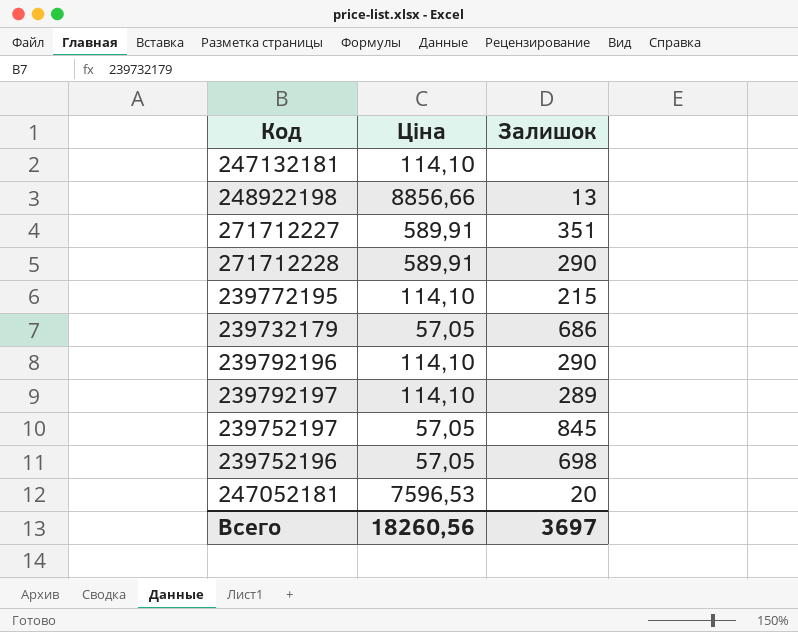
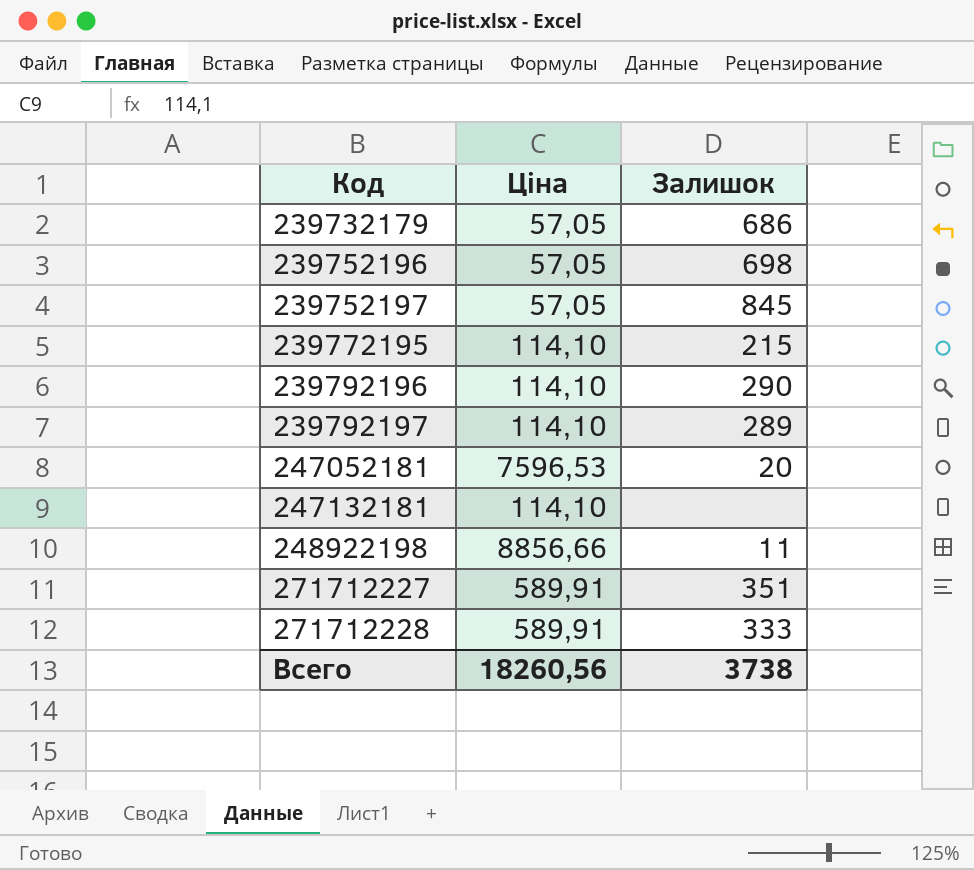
row order: none -> Код ascending
248922198 | Залишок: 13 -> 11
271712228 | Залишок: 290 -> 333
Всего | Залишок: 3697 -> 3738

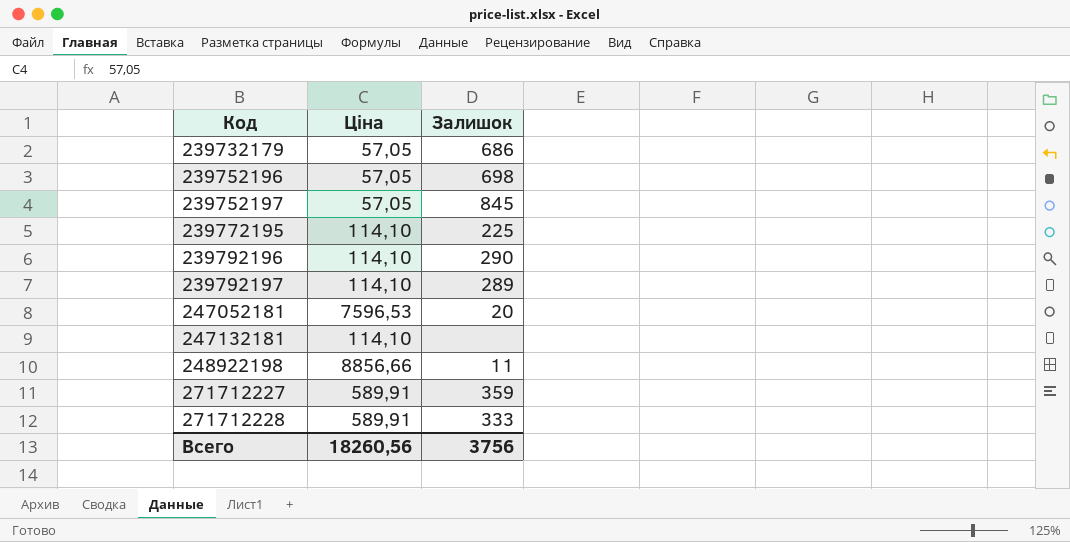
239772195 | Залишок: 215 -> 225
271712227 | Залишок: 351 -> 359
Всего | Залишок: 3738 -> 3756

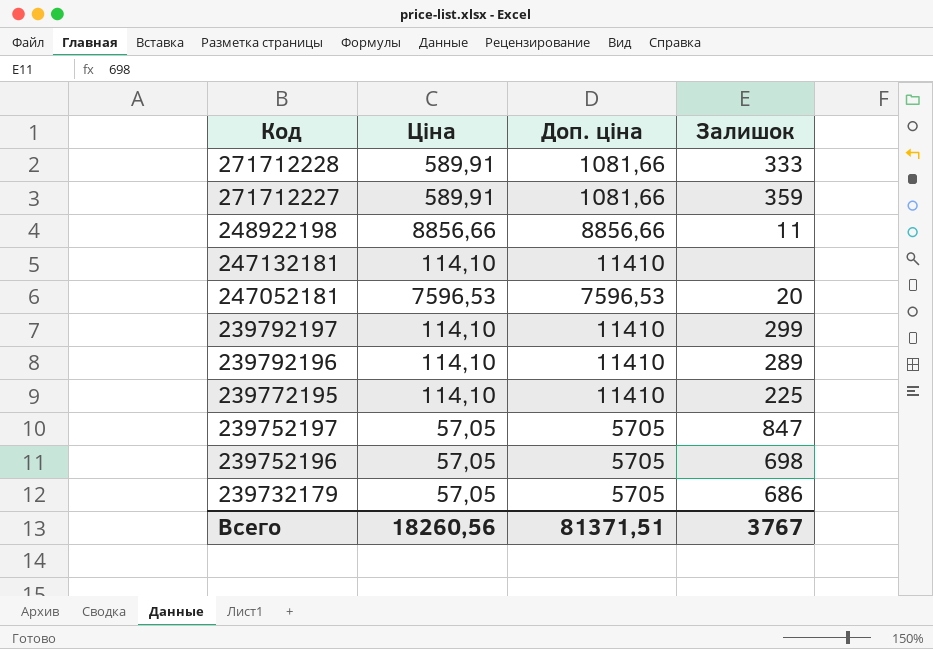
row order: Код ascending -> Код descending
column Доп. ціна | position: none -> 3
239792197 | Залишок: 289 -> 299
239792196 | Залишок: 290 -> 289
239752197 | Залишок: 845 -> 847
Всего | Залишок: 3756 -> 3767

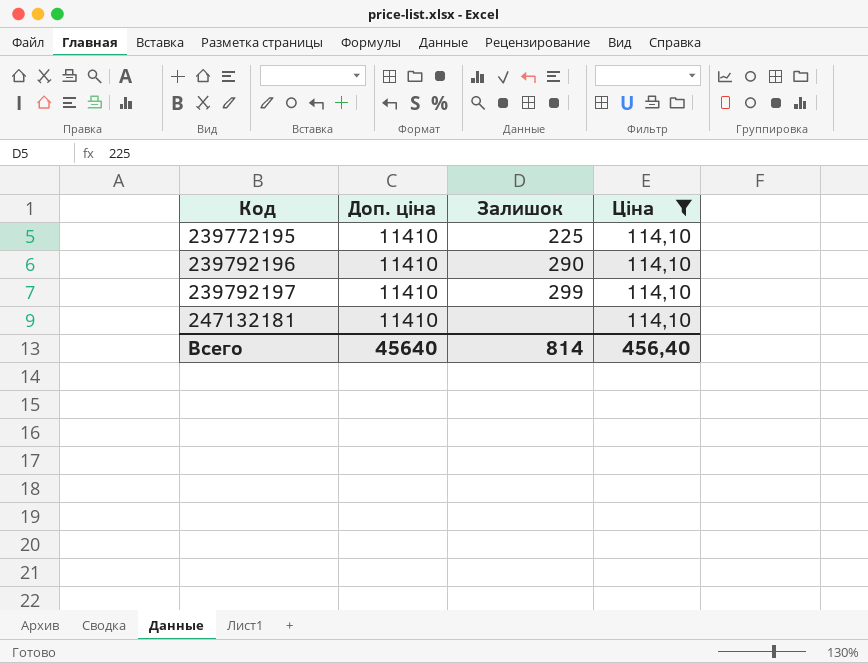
filter: none -> Ціна = 114,10
row order: Код descending -> Код ascending
column Ціна | position: 2 -> 4
239792196 | Залишок: 289 -> 290
Всего | Доп. ціна: 81371,51 -> 45640
Всего | Залишок: 3767 -> 814
Всего | Ціна: 18260,56 -> 456,40

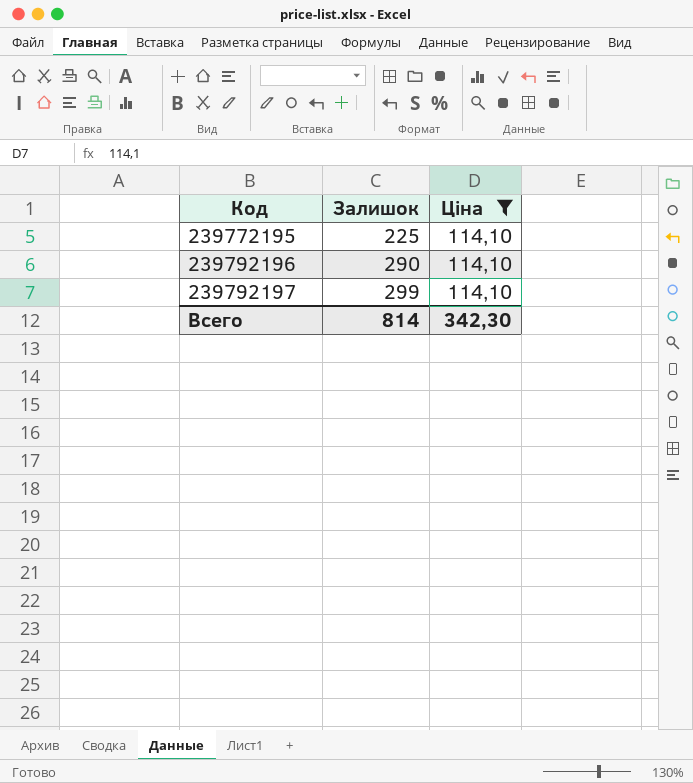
column Доп. ціна | position: 2 -> none
row 247132181: 11410 | none | 114,10 -> none
Всего | Ціна: 456,40 -> 342,30

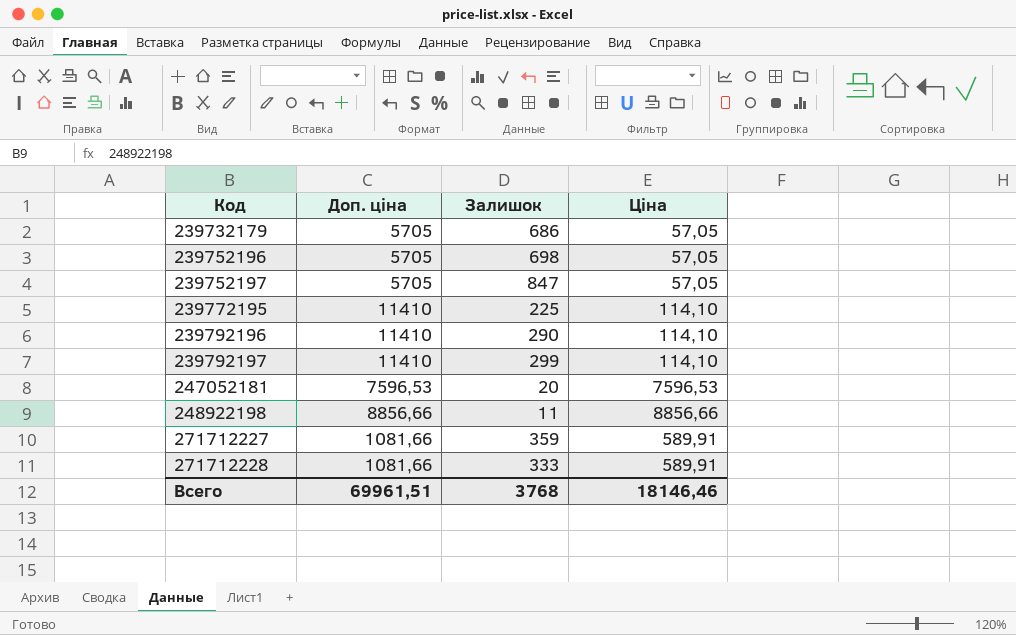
filter: Ціна = 114,10 -> none
column Доп. ціна | position: none -> 2
Всего | Залишок: 814 -> 3768
Всего | Ціна: 342,30 -> 18146,46

